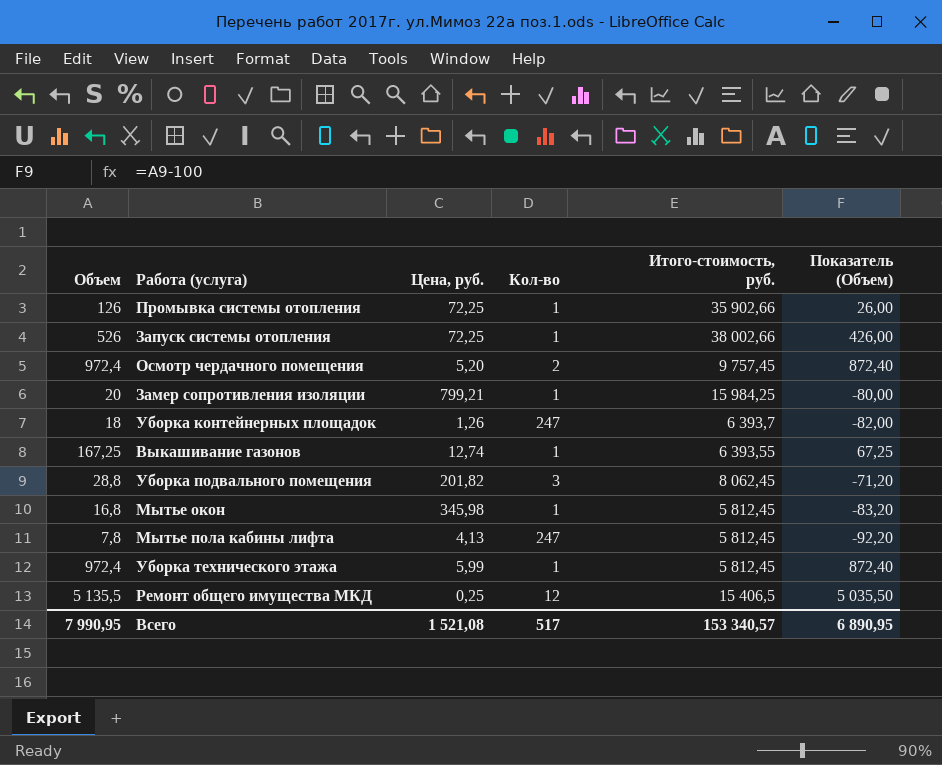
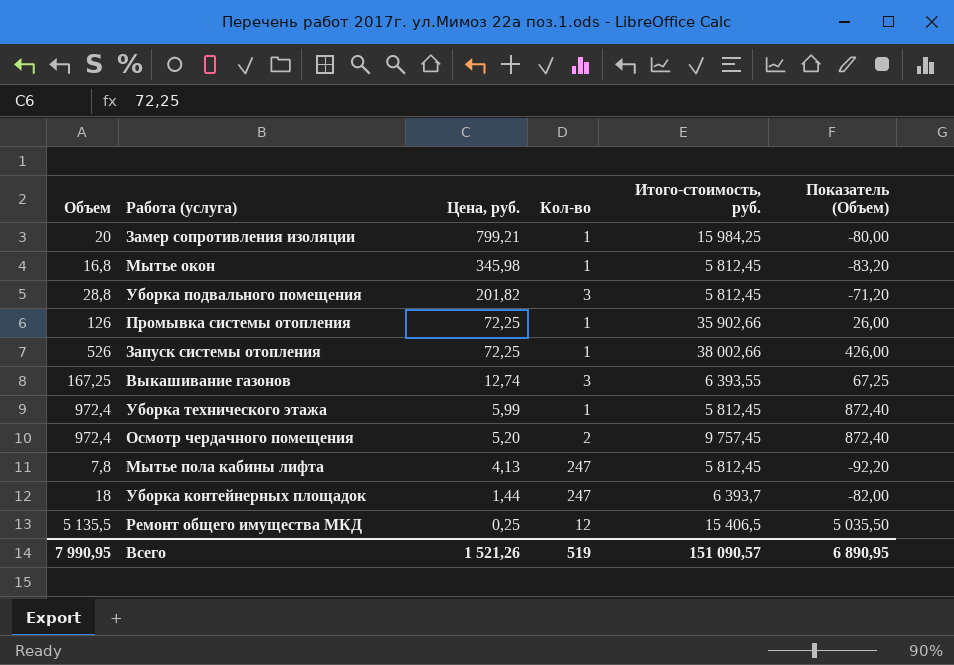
row order: none -> Цена, руб. descending
Уборка подвального помещения | Итого-стоимость, руб.: 8 062,45 -> 5 812,45
Выкашивание газонов | Кол-во: 1 -> 3
Уборка контейнерных площадок | Цена, руб.: 1,26 -> 1,44
Всего | Цена, руб.: 1 521,08 -> 1 521,26
Всего | Кол-во: 517 -> 519
Всего | Итого-стоимость, руб.: 153 340,57 -> 151 090,57

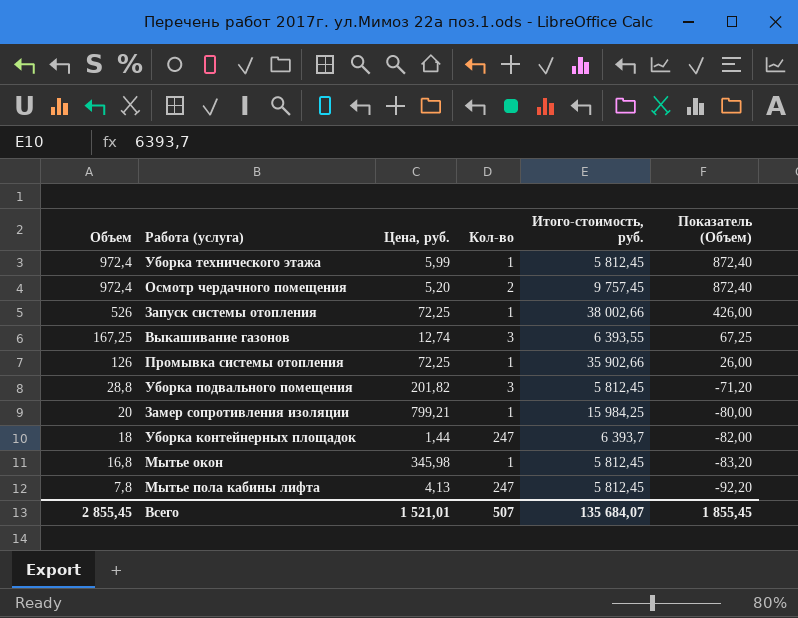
row order: Цена, руб. descending -> Объем descending
row Ремонт общего имущества МКД: 5 135,5 | 0,25 | 12 | 15 406,5 | 5 035,50 -> none
Всего | Объем: 7 990,95 -> 2 855,45
Всего | Цена, руб.: 1 521,26 -> 1 521,01
Всего | Кол-во: 519 -> 507
Всего | Итого-стоимость, руб.: 151 090,57 -> 135 684,07
Всего | Показатель (Объем): 6 890,95 -> 1 855,45

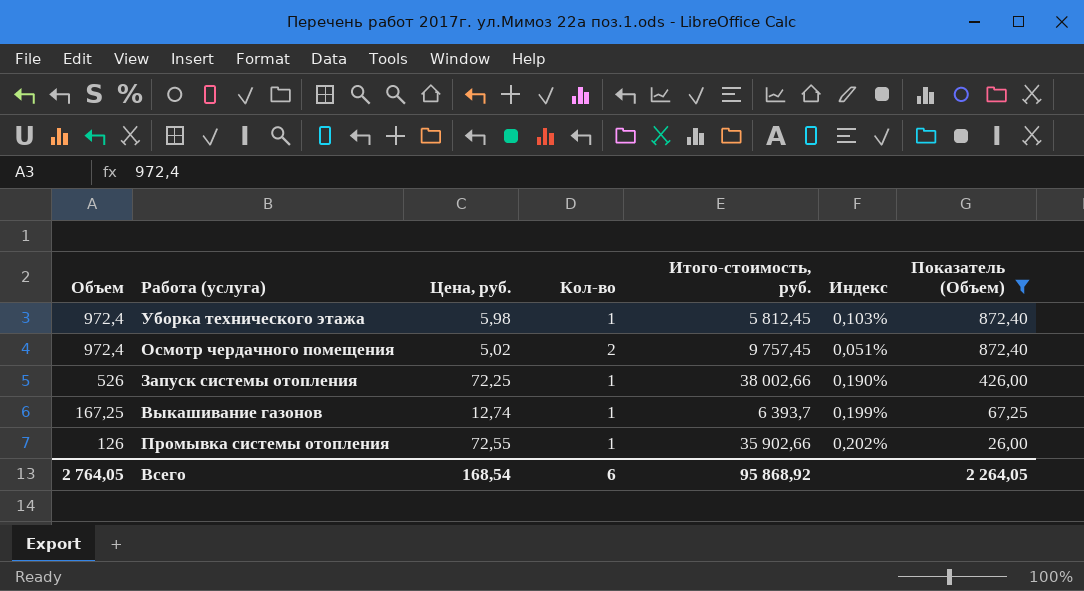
filter: none -> Показатель (Объем) >= 26,00
column Индекс | formula: none -> [Цена, руб.] / [Итого-стоимость, руб.]
Уборка технического этажа | Цена, руб.: 5,99 -> 5,98
Осмотр чердачного помещения | Цена, руб.: 5,20 -> 5,02
Выкашивание газонов | Кол-во: 3 -> 1
Выкашивание газонов | Итого-стоимость, руб.: 6 393,55 -> 6 393,7
Промывка системы отопления | Цена, руб.: 72,25 -> 72,55
Всего | Объем: 2 855,45 -> 2 764,05
Всего | Цена, руб.: 1 521,01 -> 168,54
Всего | Кол-во: 507 -> 6
Всего | Итого-стоимость, руб.: 135 684,07 -> 95 868,92
Всего | Показатель (Объем): 1 855,45 -> 2 264,05

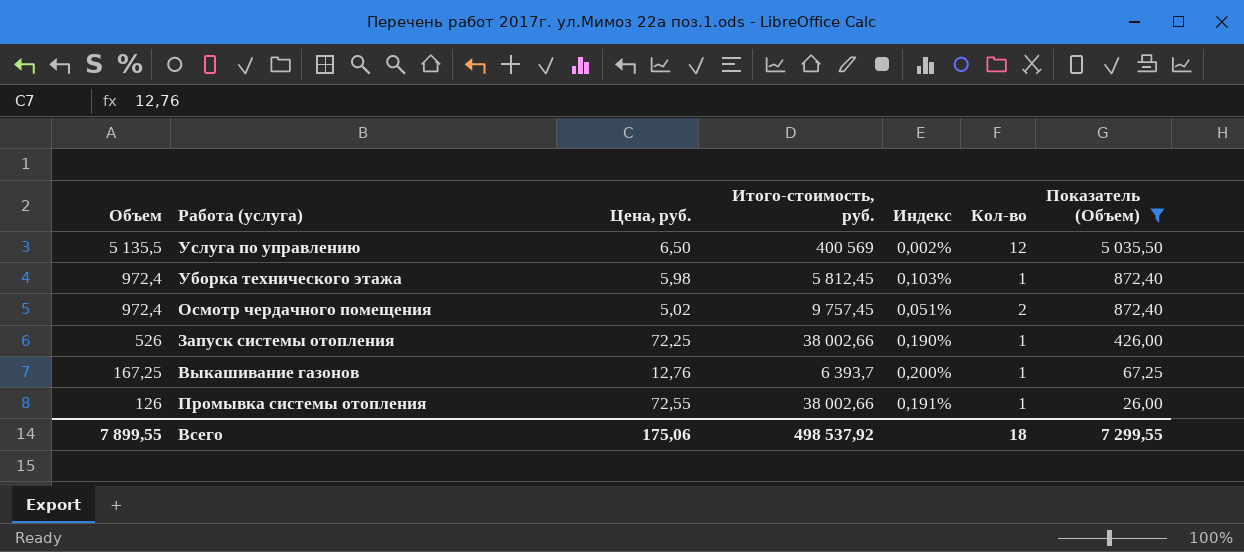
column Кол-во | position: 4 -> 6
row Услуга по управлению: none -> 5 135,5 | 6,50 | 400 569 | 0,002% | 12 | 5 035,50
Выкашивание газонов | Цена, руб.: 12,74 -> 12,76
Выкашивание газонов | Индекс: 0,199% -> 0,200%
Промывка системы отопления | Итого-стоимость, руб.: 35 902,66 -> 38 002,66
Промывка системы отопления | Индекс: 0,202% -> 0,191%
Всего | Объем: 2 764,05 -> 7 899,55
Всего | Цена, руб.: 168,54 -> 175,06
Всего | Итого-стоимость, руб.: 95 868,92 -> 498 537,92
Всего | Кол-во: 6 -> 18
Всего | Показатель (Объем): 2 264,05 -> 7 299,55

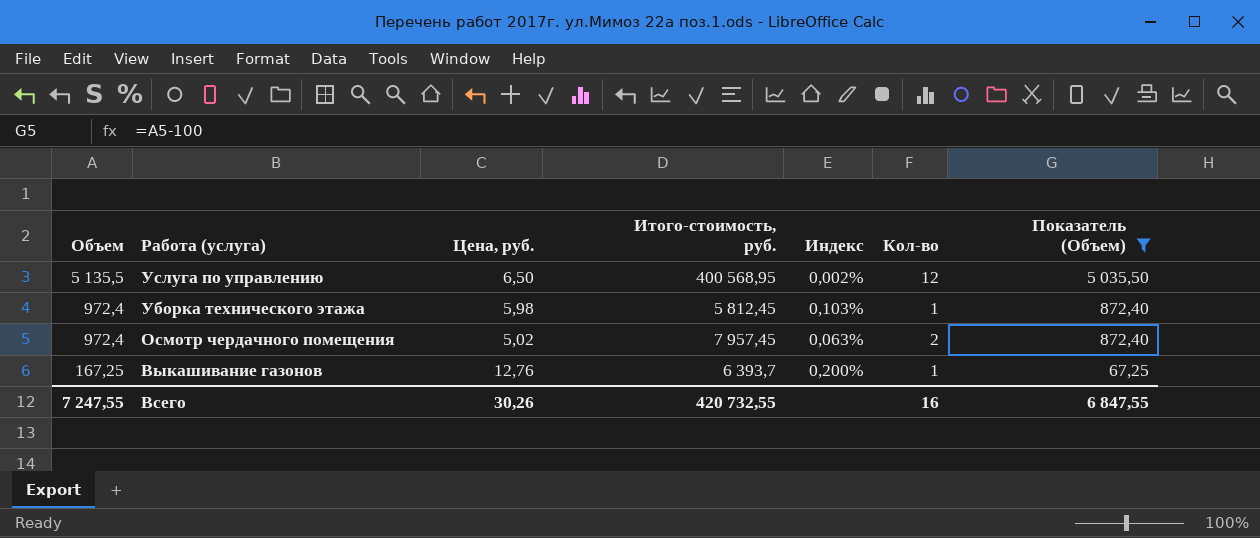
row Запуск системы отопления: 526 | 72,25 | 38 002,66 | 0,190% | 1 | 426,00 -> none
row Промывка системы отопления: 126 | 72,55 | 38 002,66 | 0,191% | 1 | 26,00 -> none
Услуга по управлению | Итого-стоимость, руб.: 400 569 -> 400 568,95
Осмотр чердачного помещения | Итого-стоимость, руб.: 9 757,45 -> 7 957,45
Осмотр чердачного помещения | Индекс: 0,051% -> 0,063%
Всего | Объем: 7 899,55 -> 7 247,55
Всего | Цена, руб.: 175,06 -> 30,26
Всего | Итого-стоимость, руб.: 498 537,92 -> 420 732,55
Всего | Кол-во: 18 -> 16
Всего | Показатель (Объем): 7 299,55 -> 6 847,55

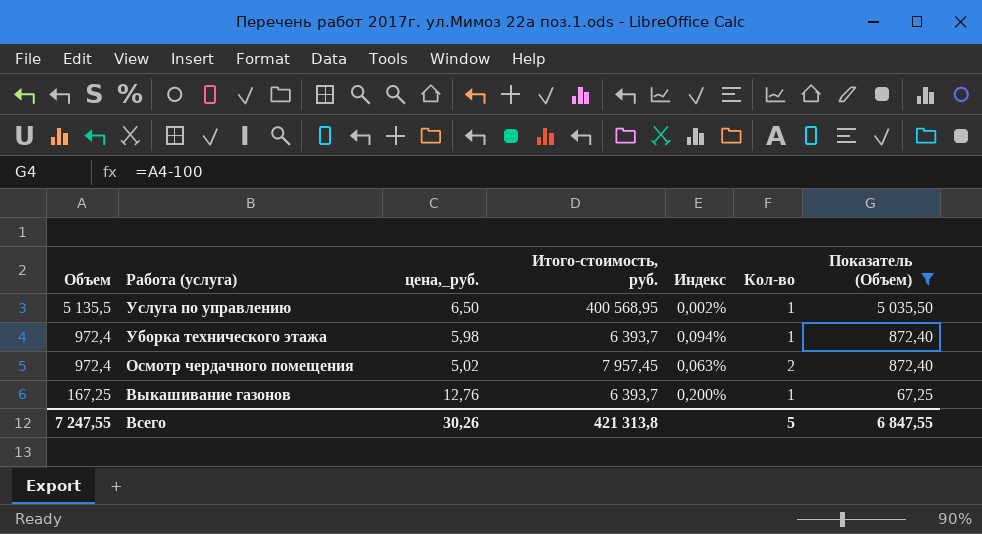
column name: Цена, руб. -> цена,_руб.
Услуга по управлению | Кол-во: 12 -> 1
Уборка технического этажа | Итого-стоимость, руб.: 5 812,45 -> 6 393,7
Уборка технического этажа | Индекс: 0,103% -> 0,094%
Всего | Итого-стоимость, руб.: 420 732,55 -> 421 313,8
Всего | Кол-во: 16 -> 5

